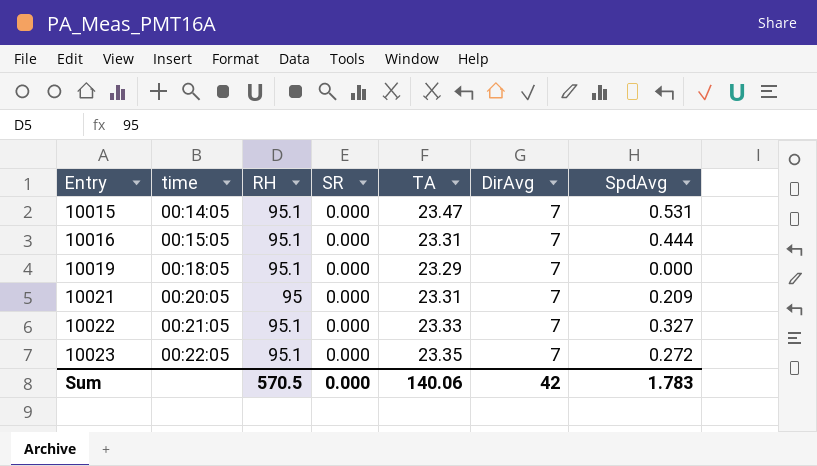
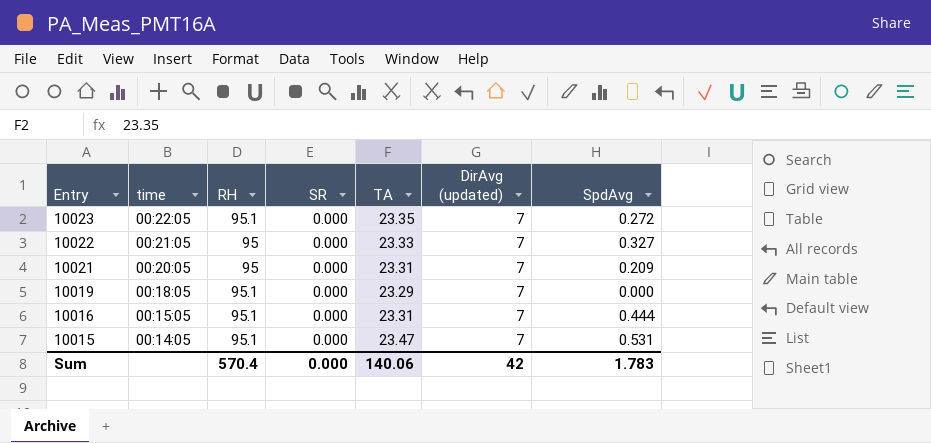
row order: Entry ascending -> Entry descending
column name: DirAvg -> DirAvg (updated)
10022 | RH: 95.1 -> 95
Sum | RH: 570.5 -> 570.4

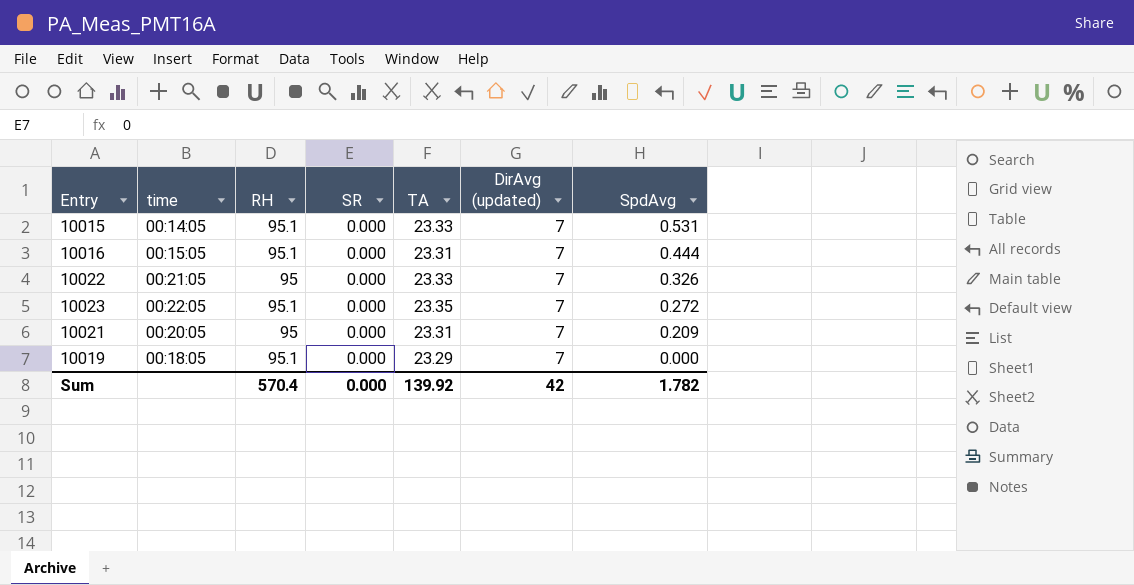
row order: Entry descending -> SpdAvg descending
10015 | TA: 23.47 -> 23.33
10022 | SpdAvg: 0.327 -> 0.326
Sum | TA: 140.06 -> 139.92
Sum | SpdAvg: 1.783 -> 1.782

